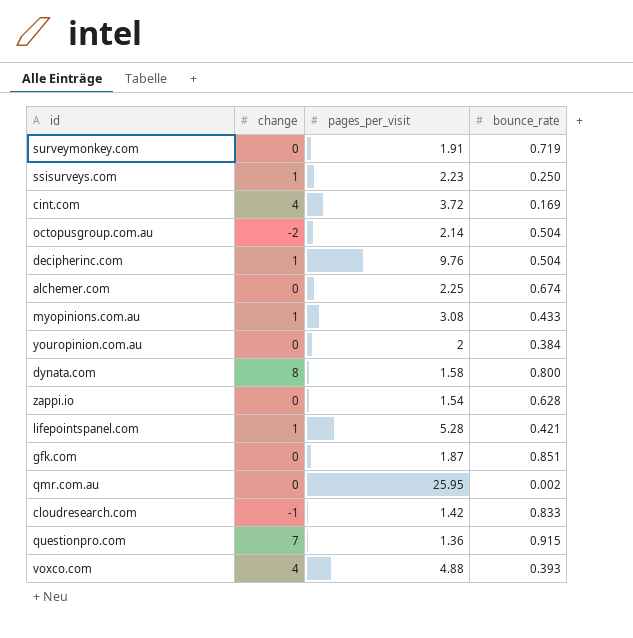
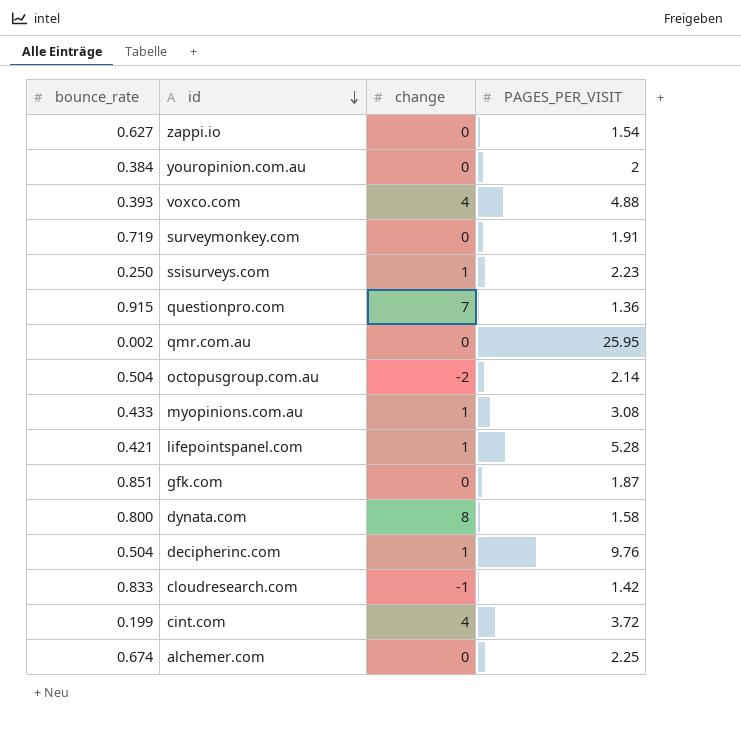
row order: none -> id descending
column bounce_rate | position: 4 -> 1
column name: pages_per_visit -> PAGES_PER_VISIT
zappi.io | bounce_rate: 0.628 -> 0.627
cint.com | bounce_rate: 0.169 -> 0.199

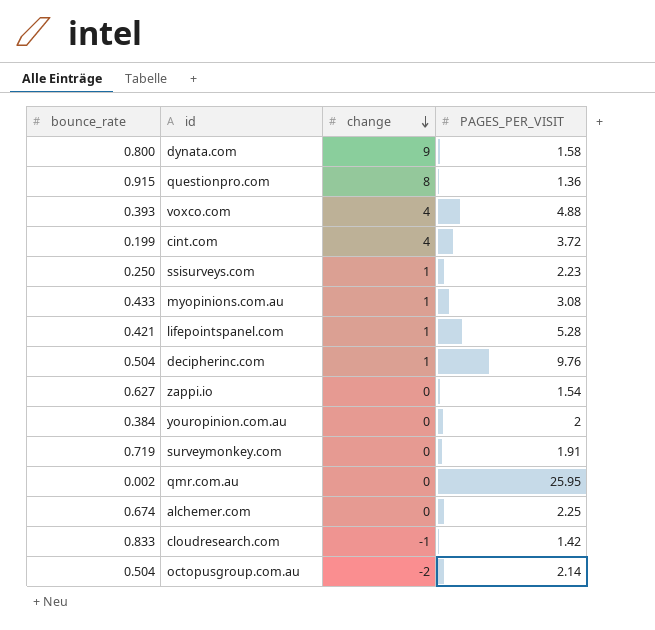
row order: id descending -> change descending
row gfk.com: 0.851 | 0 | 1.87 -> none
dynata.com | change: 8 -> 9
questionpro.com | change: 7 -> 8

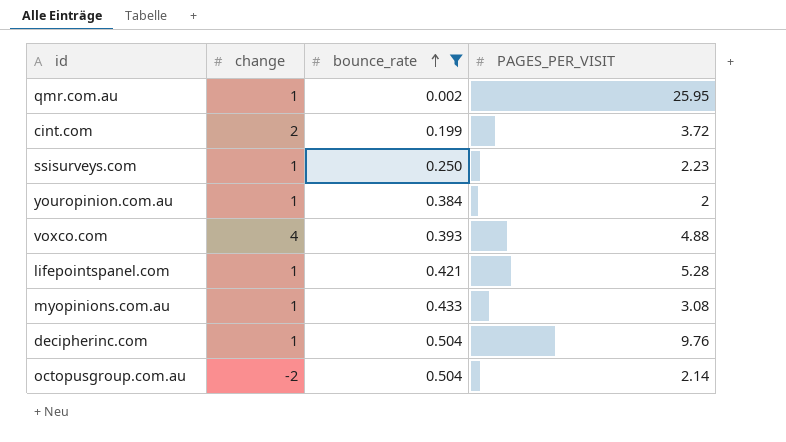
filter: none -> bounce_rate <= 0.504
row order: change descending -> bounce_rate ascending
column bounce_rate | position: 1 -> 3
qmr.com.au | change: 0 -> 1
cint.com | change: 4 -> 2
youropinion.com.au | change: 0 -> 1

